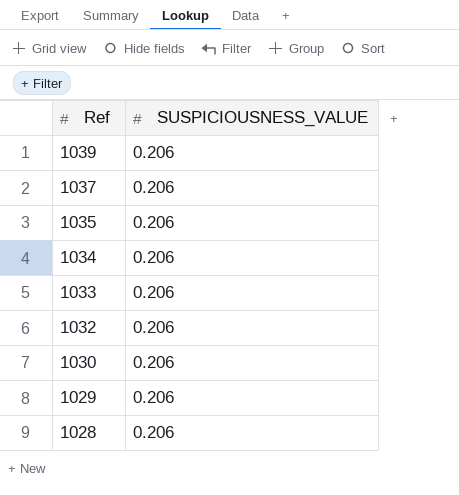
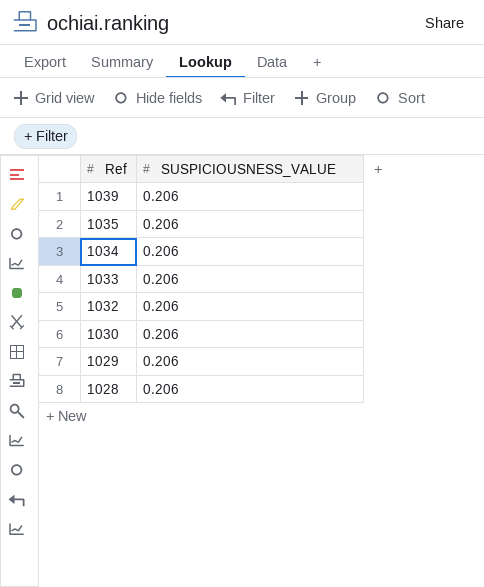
row 1037: 0.206 -> none

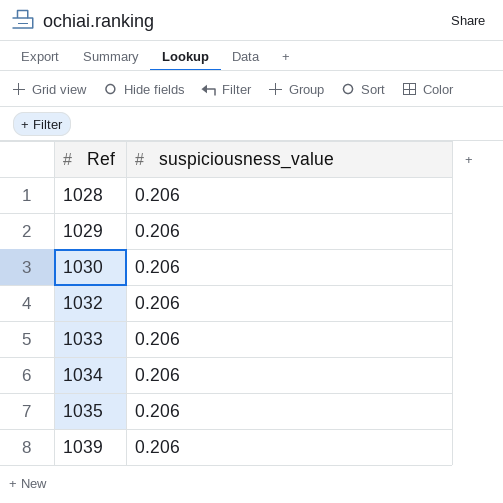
row order: Ref descending -> Ref ascending
column name: SUSPICIOUSNESS_VALUE -> suspiciousness_value

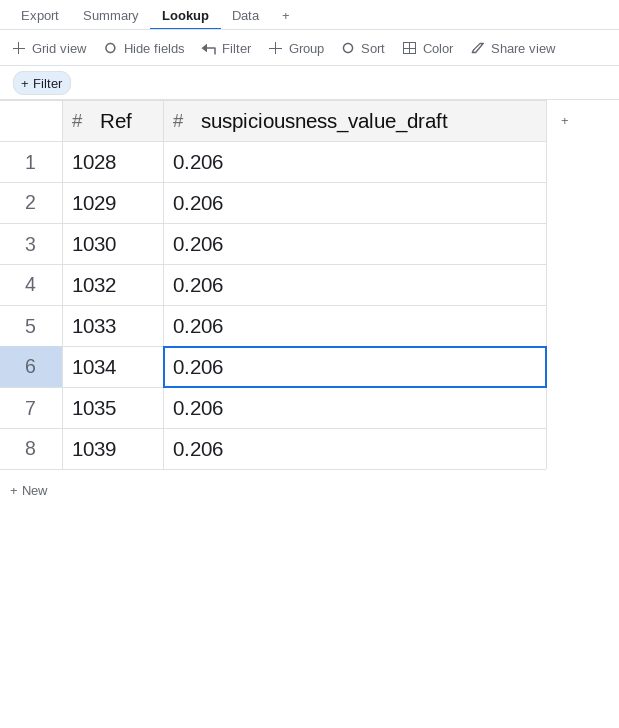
column name: suspiciousness_value -> suspiciousness_value_draft

